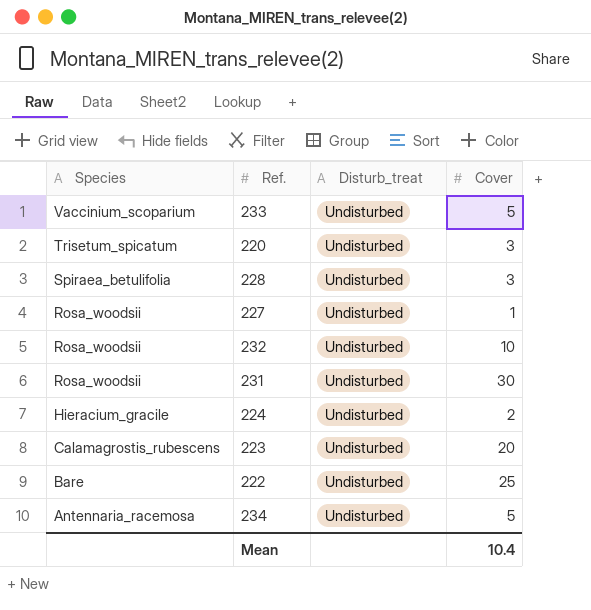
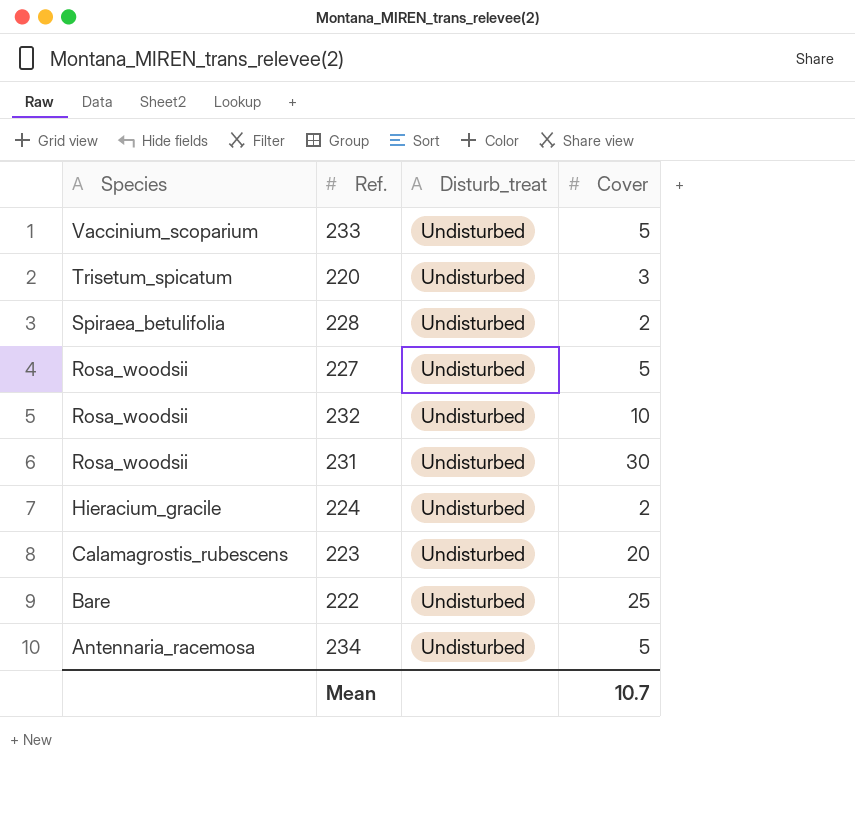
228 | Cover: 3 -> 2
227 | Cover: 1 -> 5
Mean | Cover: 10.4 -> 10.7

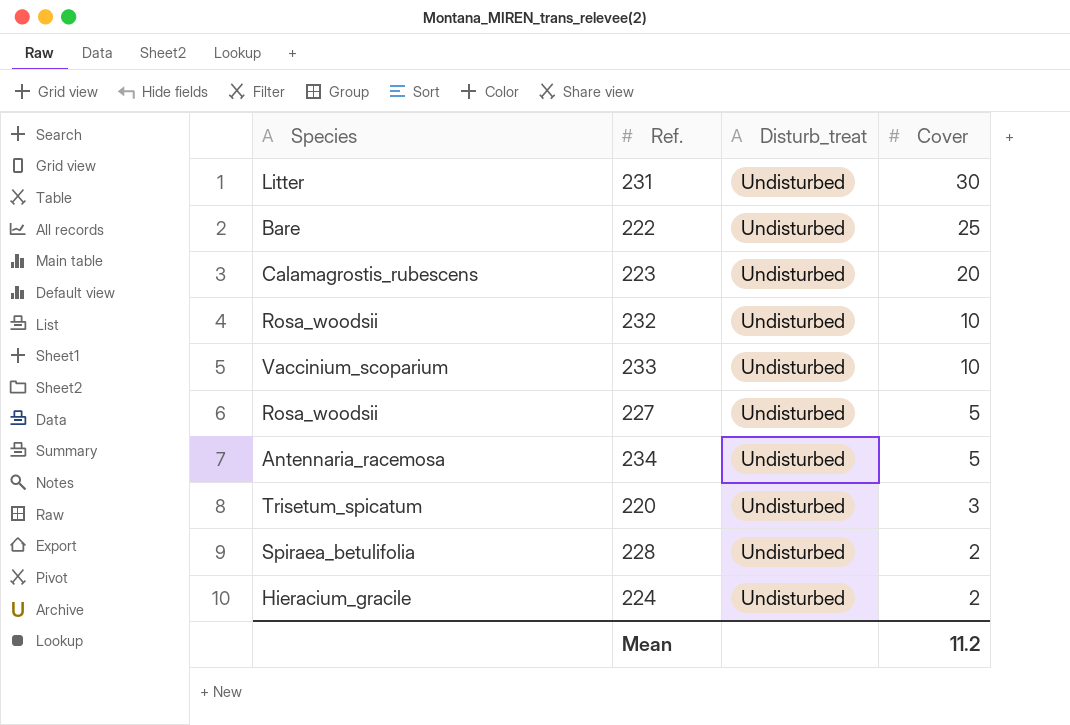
row order: Species descending -> Cover descending
231 | Species: Rosa_woodsii -> Litter
233 | Cover: 5 -> 10
Mean | Cover: 10.7 -> 11.2

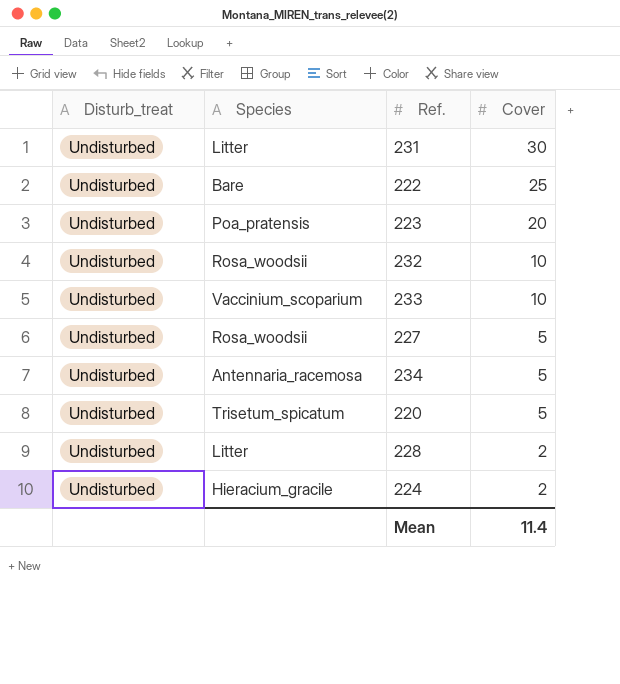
column Disturb_treat | position: 3 -> 1
223 | Species: Calamagrostis_rubescens -> Poa_pratensis
220 | Cover: 3 -> 5
228 | Species: Spiraea_betulifolia -> Litter
Mean | Cover: 11.2 -> 11.4

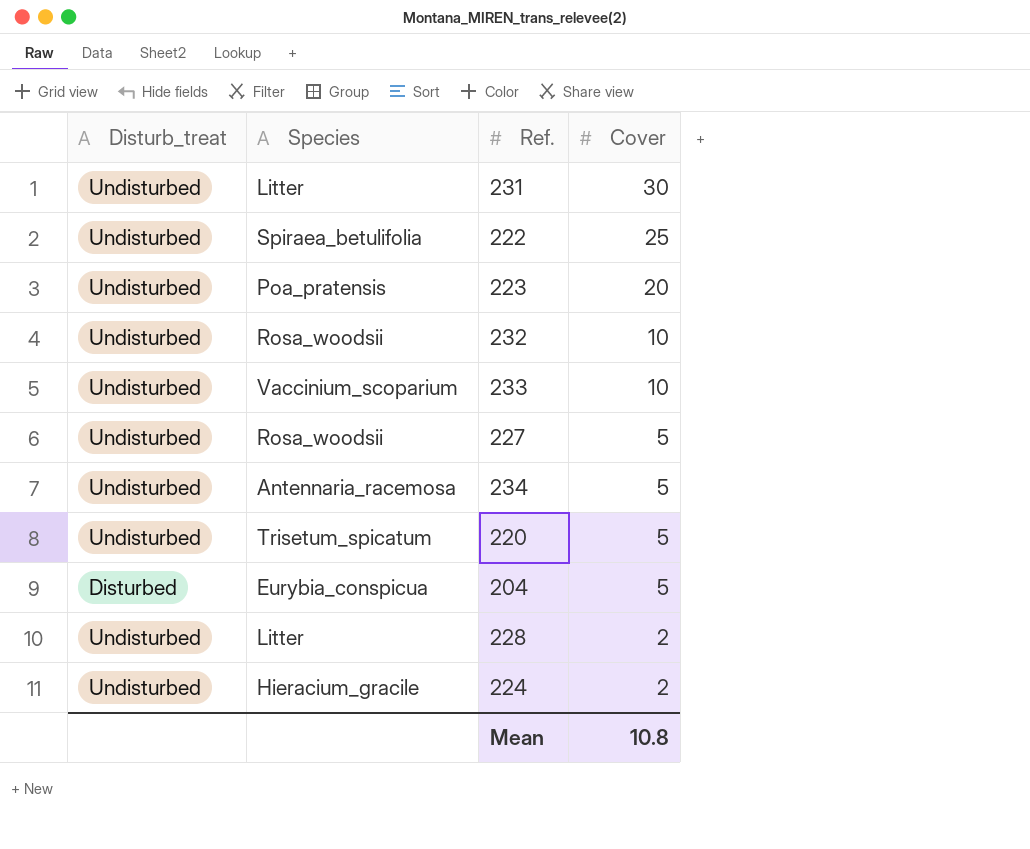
222 | Species: Bare -> Spiraea_betulifolia
row 204: none -> Disturbed | Eurybia_conspicua | 5
Mean | Cover: 11.4 -> 10.8

